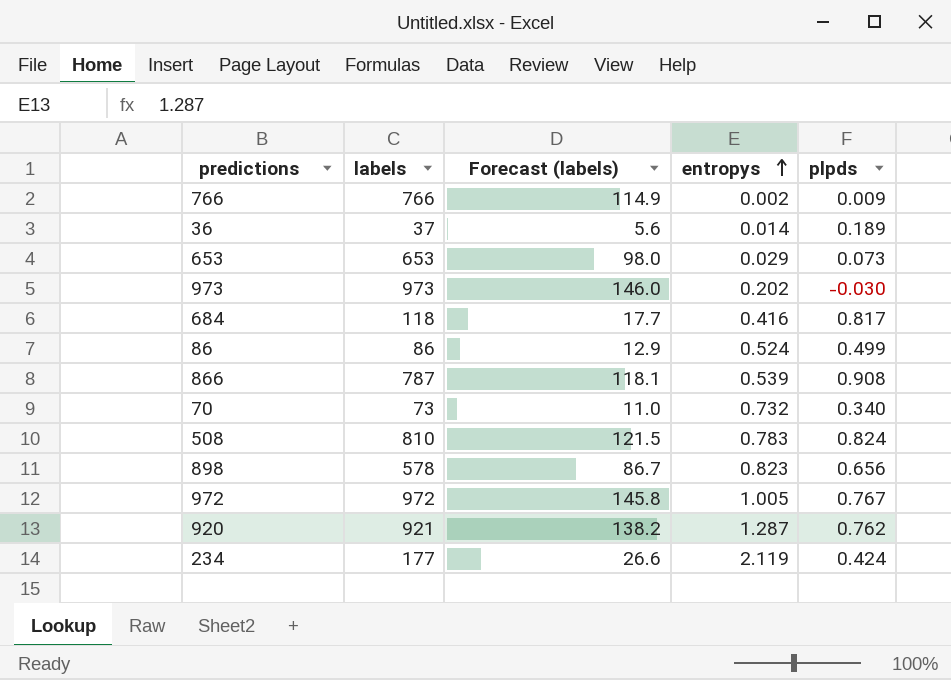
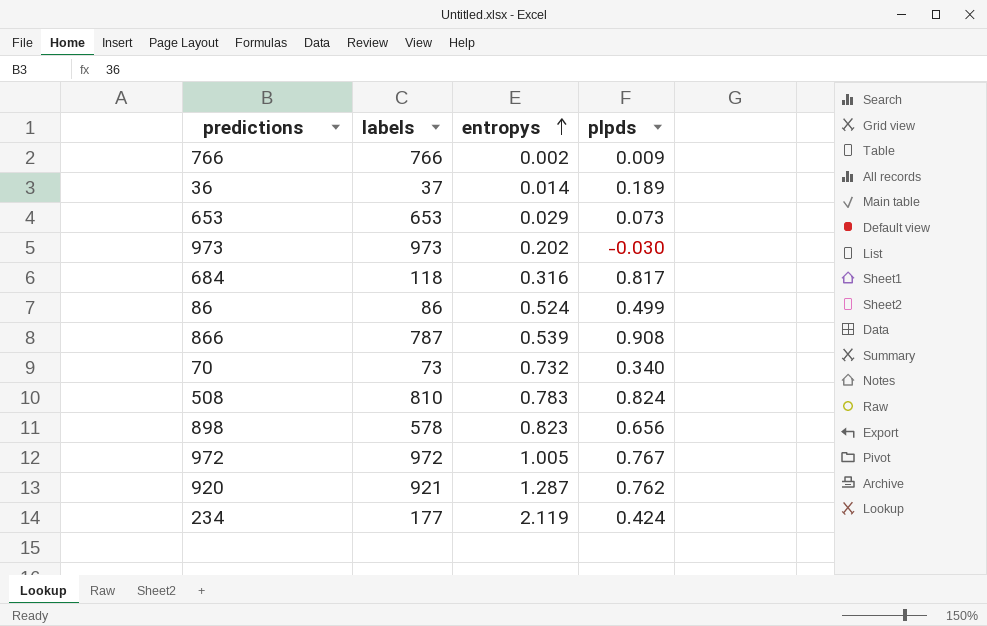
column Forecast (labels) | formula: [labels] * 0.15 -> none
684 | entropys: 0.416 -> 0.316

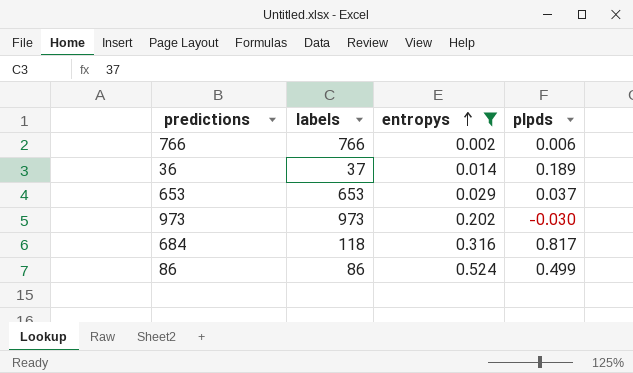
filter: none -> entropys <= 0.524
766 | plpds: 0.009 -> 0.006
653 | plpds: 0.073 -> 0.037

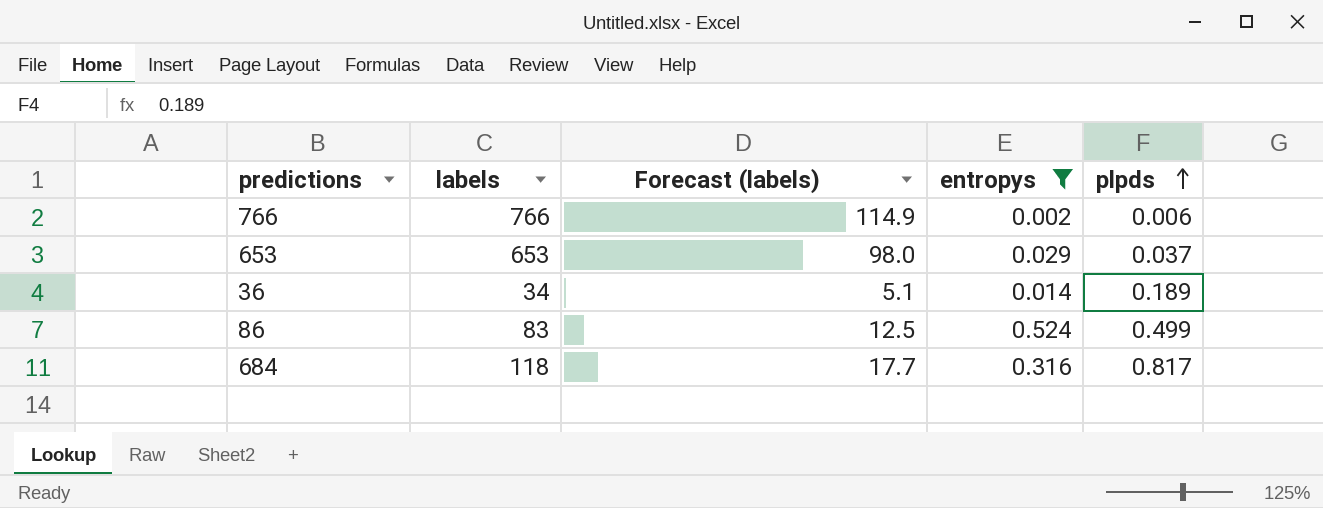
row order: entropys ascending -> plpds ascending
column Forecast (labels) | formula: none -> [labels] * 0.15
row 973: 973 | 0.202 | -0.030 -> none
36 | labels: 37 -> 34
86 | labels: 86 -> 83

